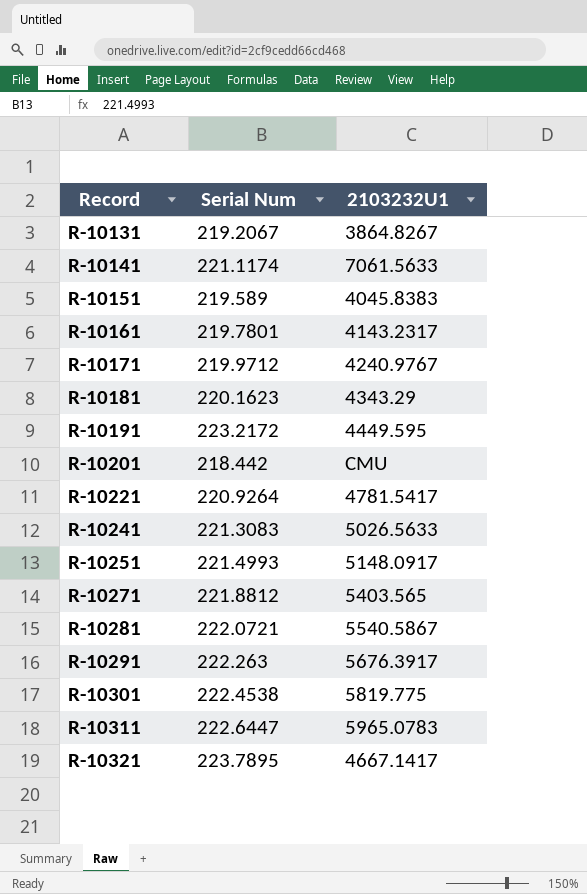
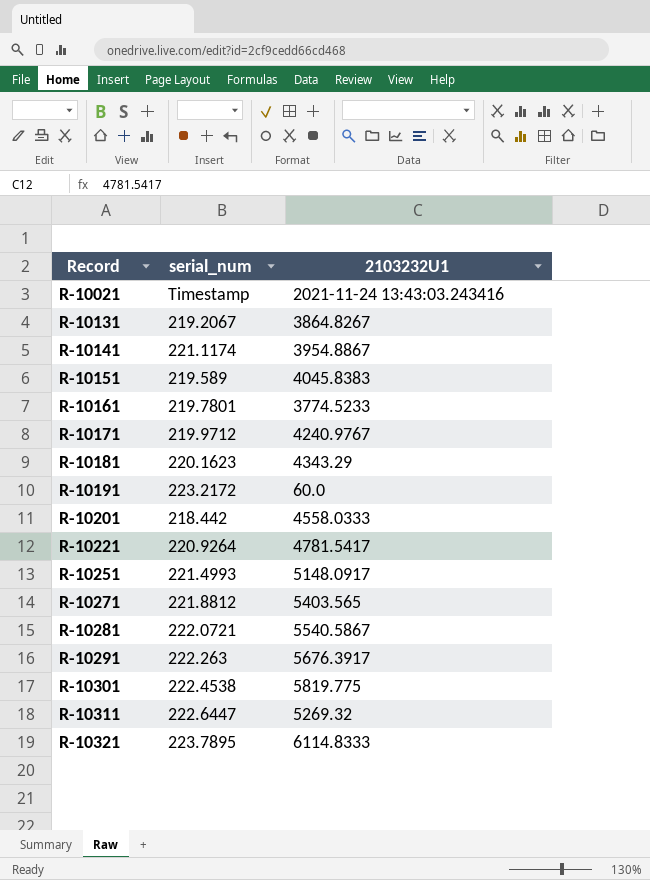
column name: Serial Num -> serial_num
row R-10241: 221.3083 | 5026.5633 -> none
row R-10021: none -> Timestamp | 2021-11-24 13:43:03.243416
R-10141 | 2103232U1: 7061.5633 -> 3954.8867
R-10161 | 2103232U1: 4143.2317 -> 3774.5233
R-10191 | 2103232U1: 4449.595 -> 60.0
R-10201 | 2103232U1: CMU -> 4558.0333
R-10311 | 2103232U1: 5965.0783 -> 5269.32
R-10321 | 2103232U1: 4667.1417 -> 6114.8333

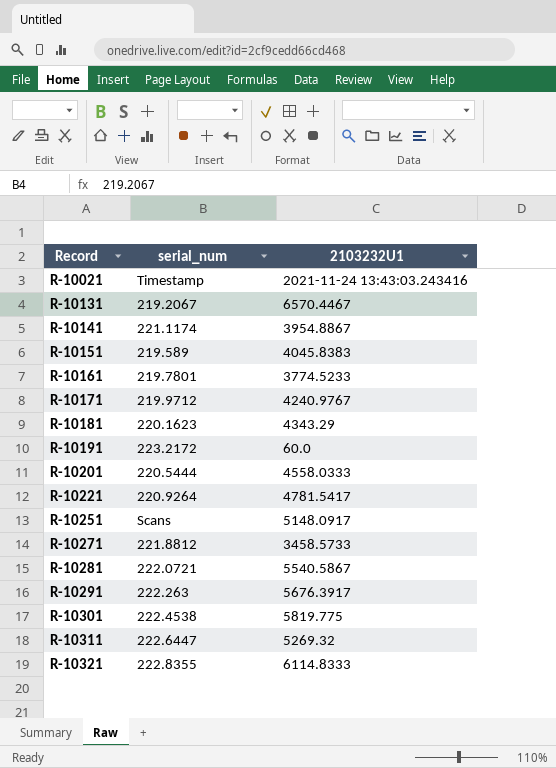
R-10131 | 2103232U1: 3864.8267 -> 6570.4467
R-10201 | serial_num: 218.442 -> 220.5444
R-10251 | serial_num: 221.4993 -> Scans
R-10271 | 2103232U1: 5403.565 -> 3458.5733
R-10321 | serial_num: 223.7895 -> 222.8355

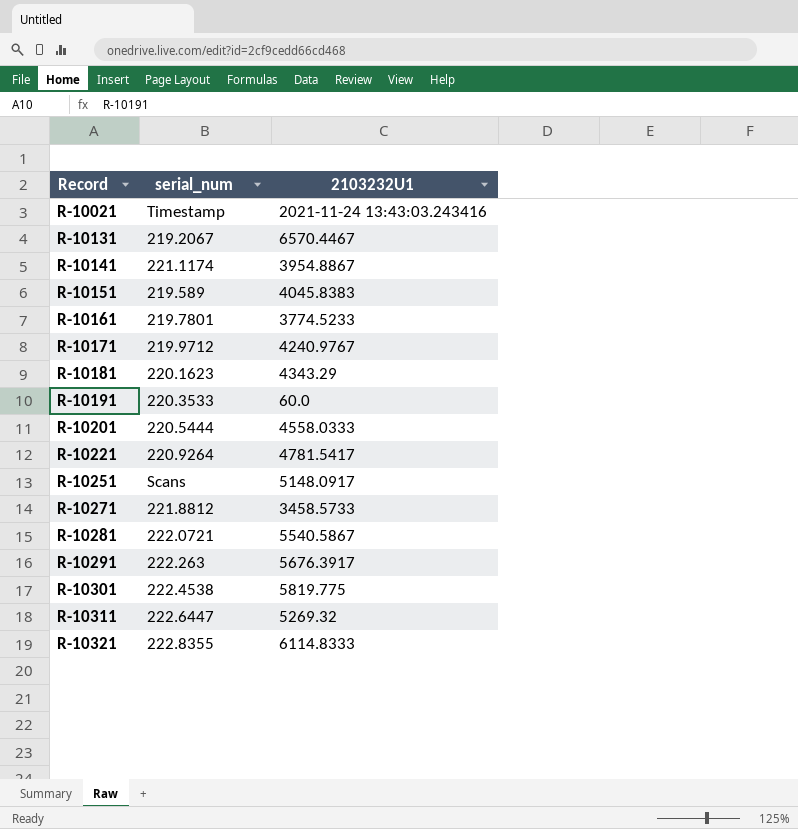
R-10191 | serial_num: 223.2172 -> 220.3533

